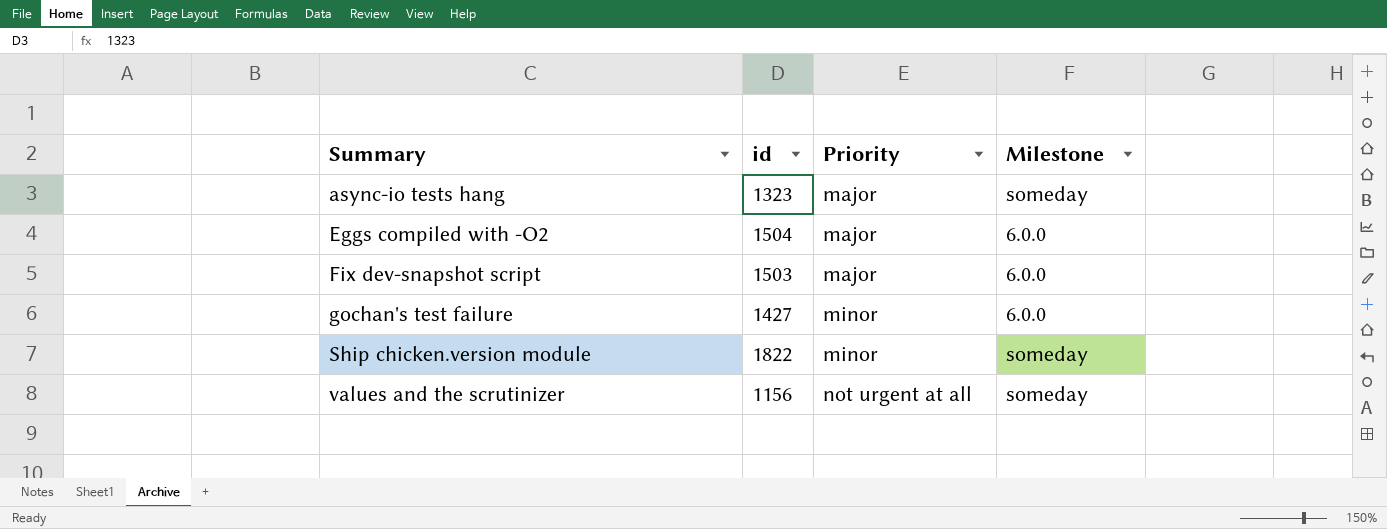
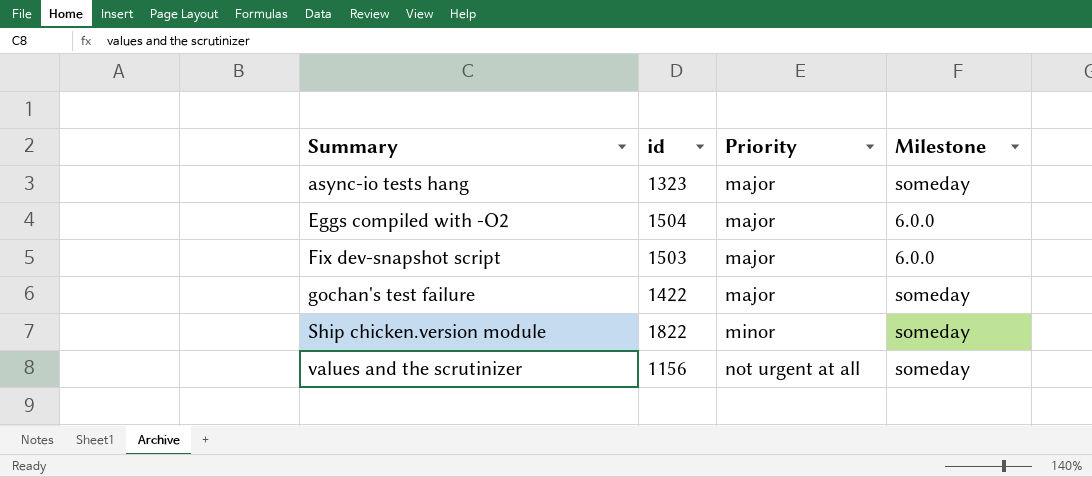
gochan's test failure | id: 1427 -> 1422
gochan's test failure | Priority: minor -> major
gochan's test failure | Milestone: 6.0.0 -> someday

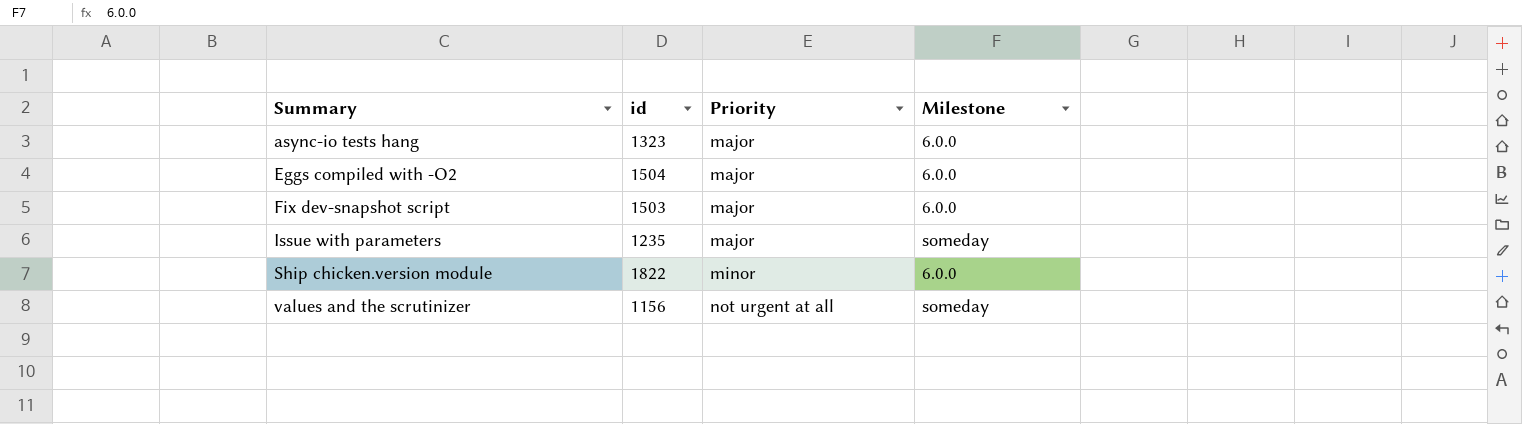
row gochan's test failure: 1422 | major | someday -> none
async-io tests hang | Milestone: someday -> 6.0.0
row Issue with parameters: none -> 1235 | major | someday
Ship chicken.version module | Milestone: someday -> 6.0.0

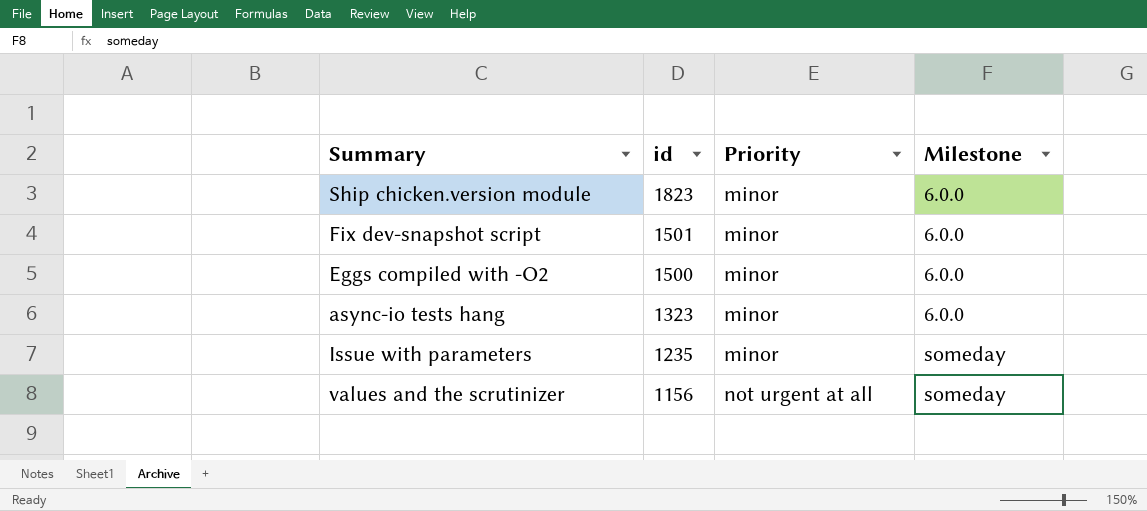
row order: Summary ascending -> id descending
Ship chicken.version module | id: 1822 -> 1823
Fix dev-snapshot script | id: 1503 -> 1501
Fix dev-snapshot script | Priority: major -> minor
Eggs compiled with -O2 | id: 1504 -> 1500
Eggs compiled with -O2 | Priority: major -> minor
async-io tests hang | Priority: major -> minor
Issue with parameters | Priority: major -> minor

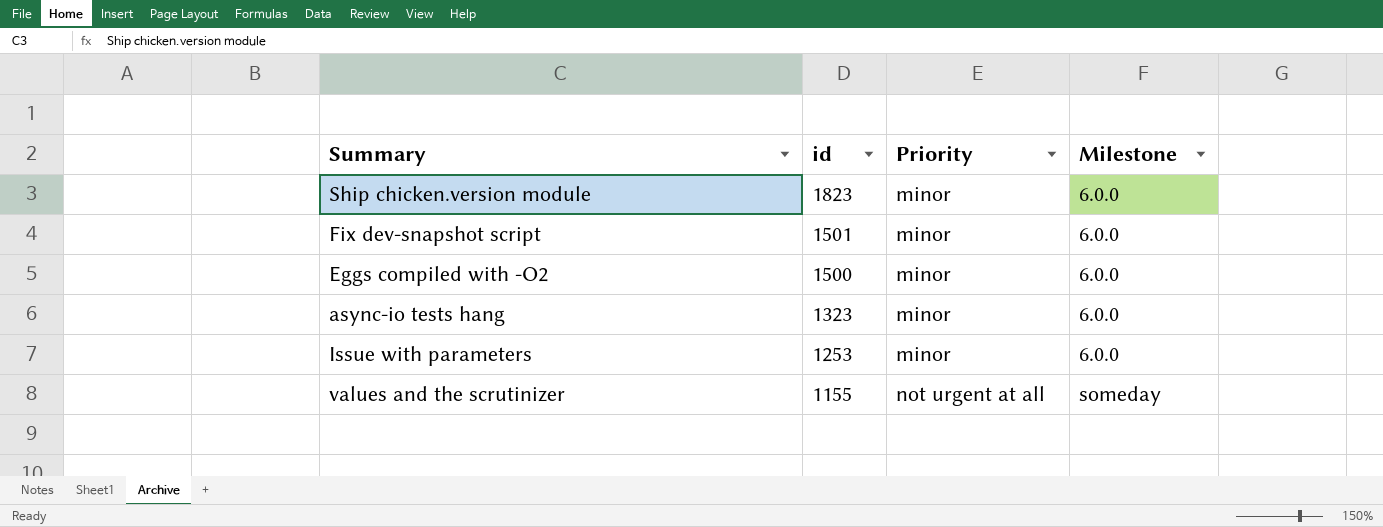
Issue with parameters | id: 1235 -> 1253
Issue with parameters | Milestone: someday -> 6.0.0
values and the scrutinizer | id: 1156 -> 1155

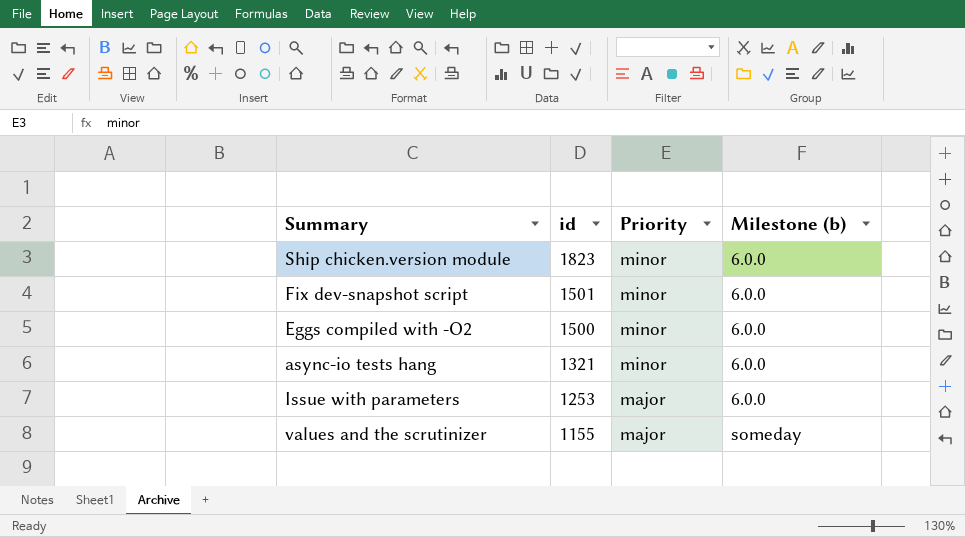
column name: Milestone -> Milestone (b)
async-io tests hang | id: 1323 -> 1321
Issue with parameters | Priority: minor -> major
values and the scrutinizer | Priority: not urgent at all -> major

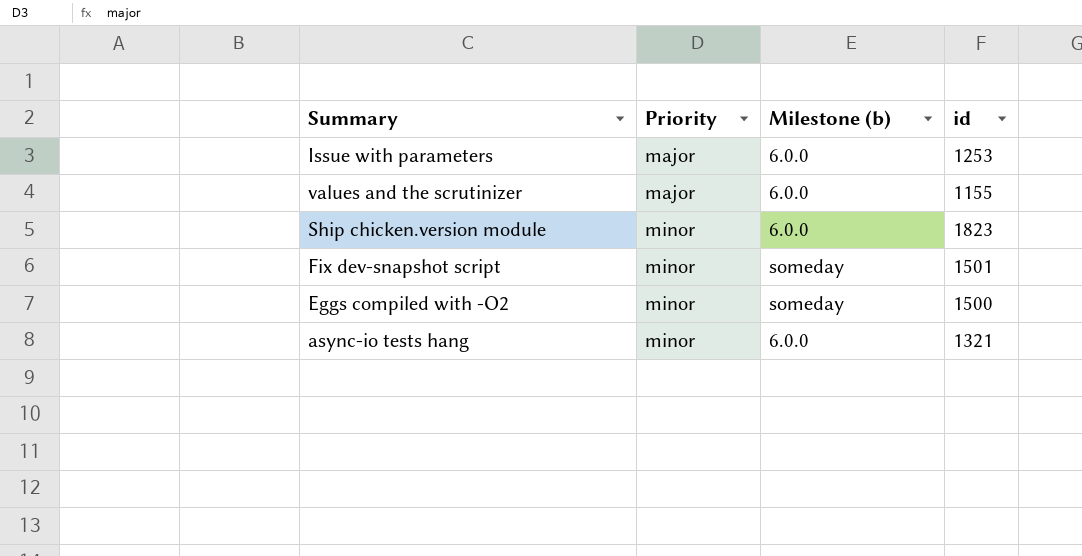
row order: id descending -> Priority ascending
column id | position: 2 -> 4
values and the scrutinizer | Milestone (b): someday -> 6.0.0
Fix dev-snapshot script | Milestone (b): 6.0.0 -> someday
Eggs compiled with -O2 | Milestone (b): 6.0.0 -> someday

